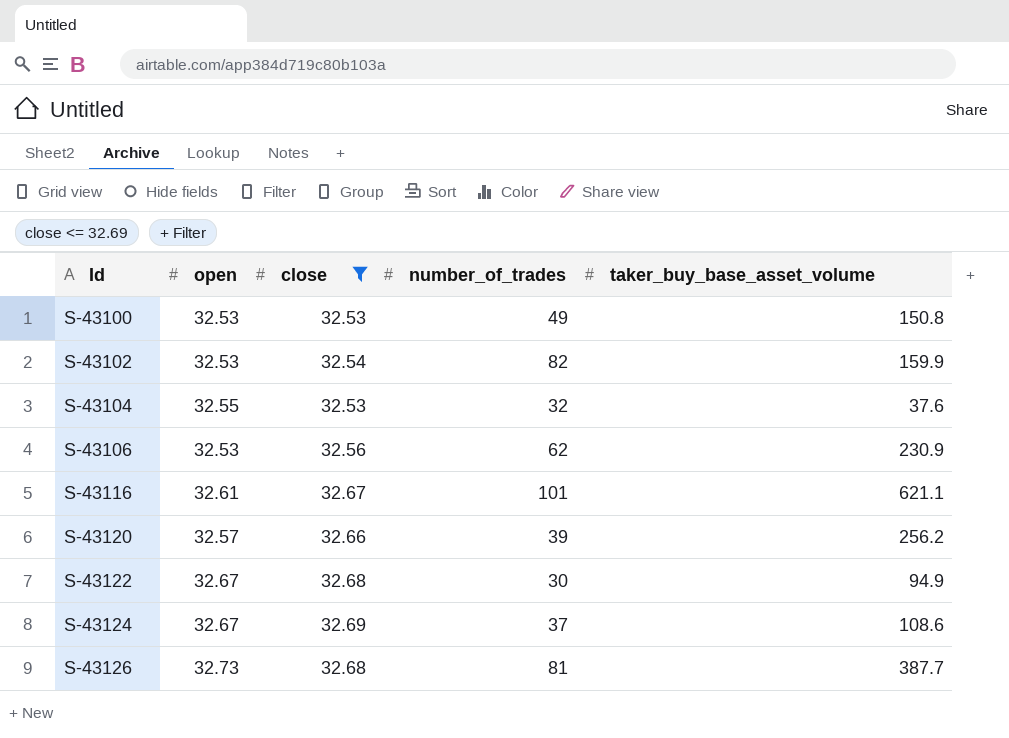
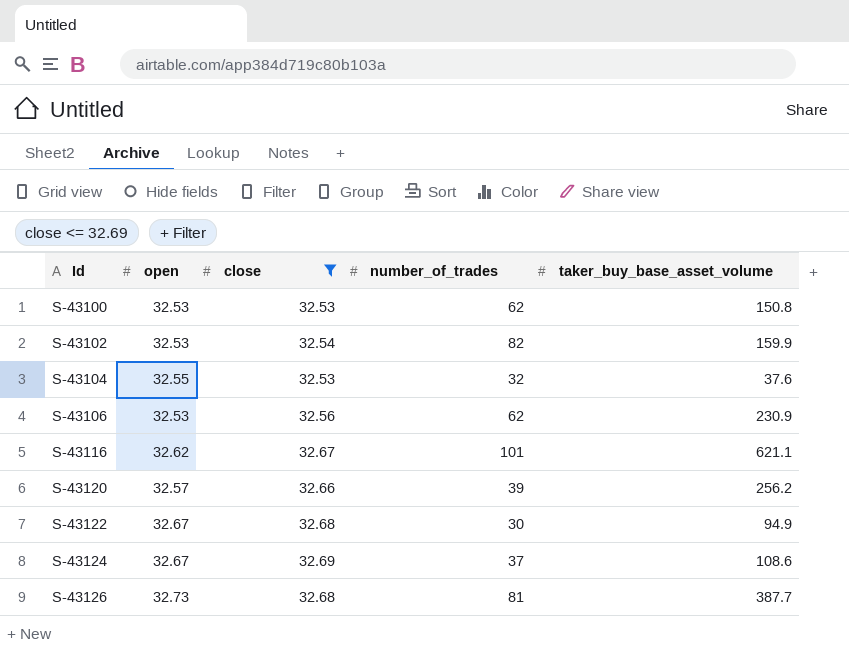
S-43100 | number_of_trades: 49 -> 62
S-43116 | open: 32.61 -> 32.62

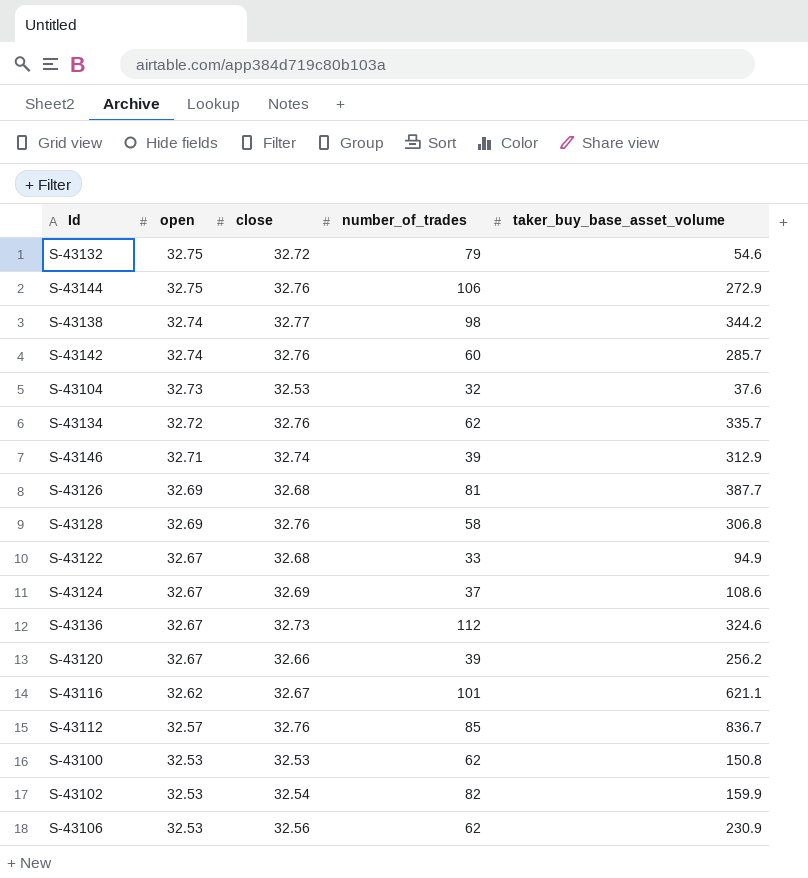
filter: close <= 32.69 -> none
row order: Id ascending -> open descending
S-43104 | open: 32.55 -> 32.73
S-43126 | open: 32.73 -> 32.69
S-43122 | number_of_trades: 30 -> 33
S-43120 | open: 32.57 -> 32.67

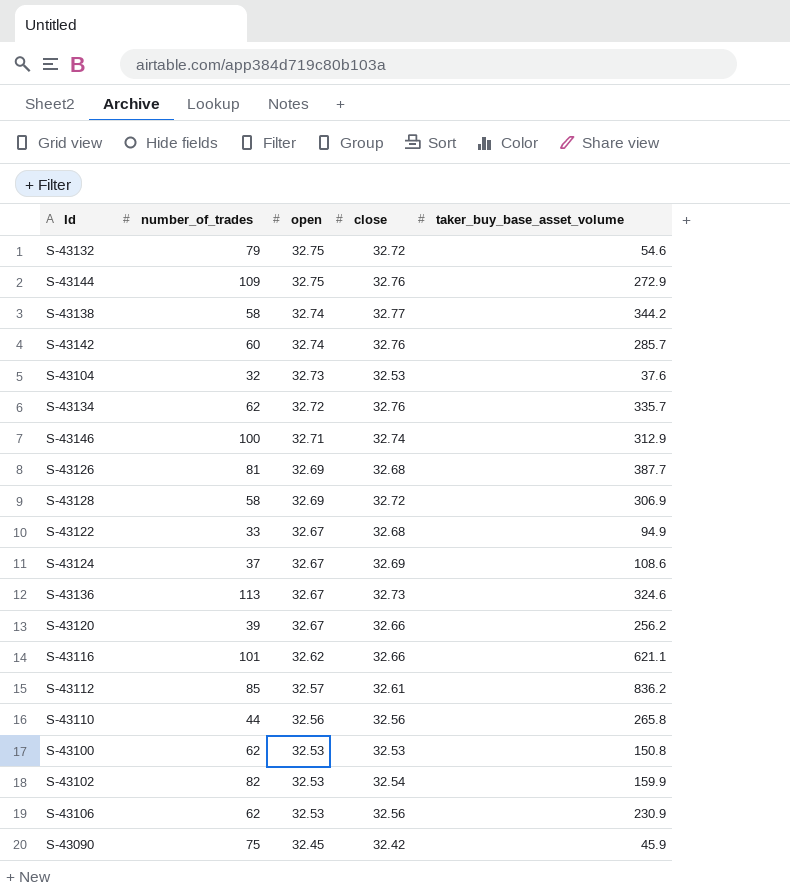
column number_of_trades | position: 4 -> 2
S-43144 | number_of_trades: 106 -> 109
S-43138 | number_of_trades: 98 -> 58
S-43146 | number_of_trades: 39 -> 100
S-43128 | close: 32.76 -> 32.72
S-43128 | taker_buy_base_asset_volume: 306.8 -> 306.9
S-43136 | number_of_trades: 112 -> 113
S-43116 | close: 32.67 -> 32.66
S-43112 | close: 32.76 -> 32.61
S-43112 | taker_buy_base_asset_volume: 836.7 -> 836.2
row S-43110: none -> 44 | 32.56 | 32.56 | 265.8
row S-43090: none -> 75 | 32.45 | 32.42 | 45.9

